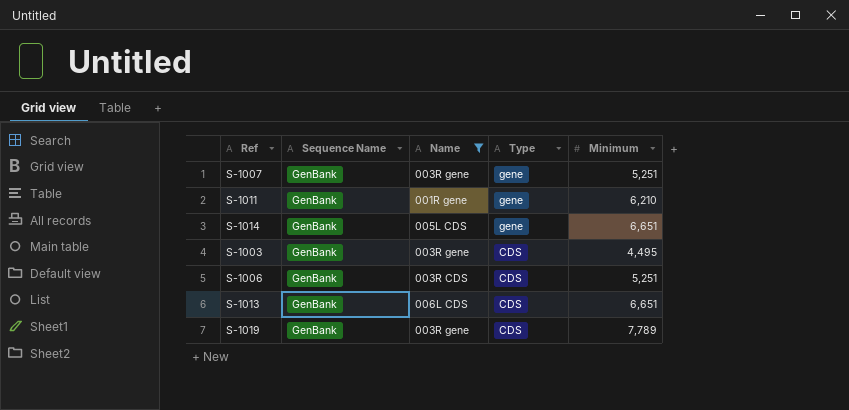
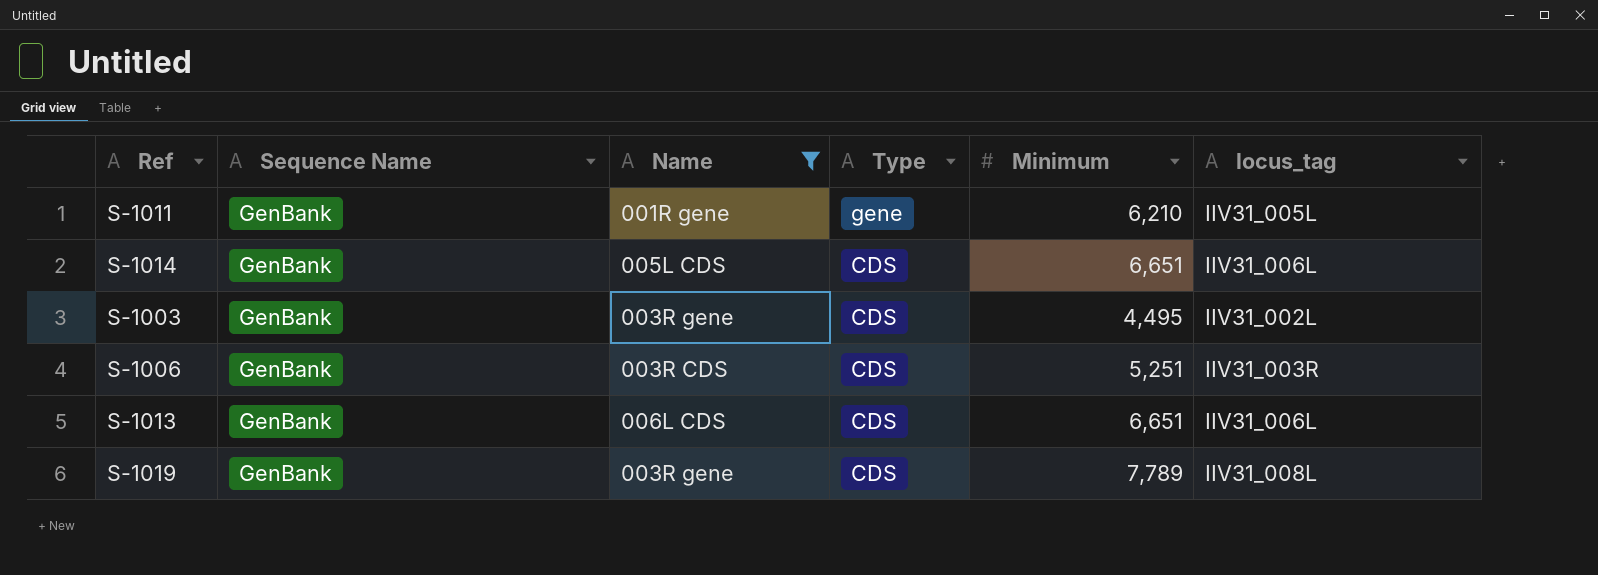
column locus_tag | position: none -> 6
row S-1007: GenBank | 003R gene | gene | 5,251 -> none
S-1014 | Type: gene -> CDS

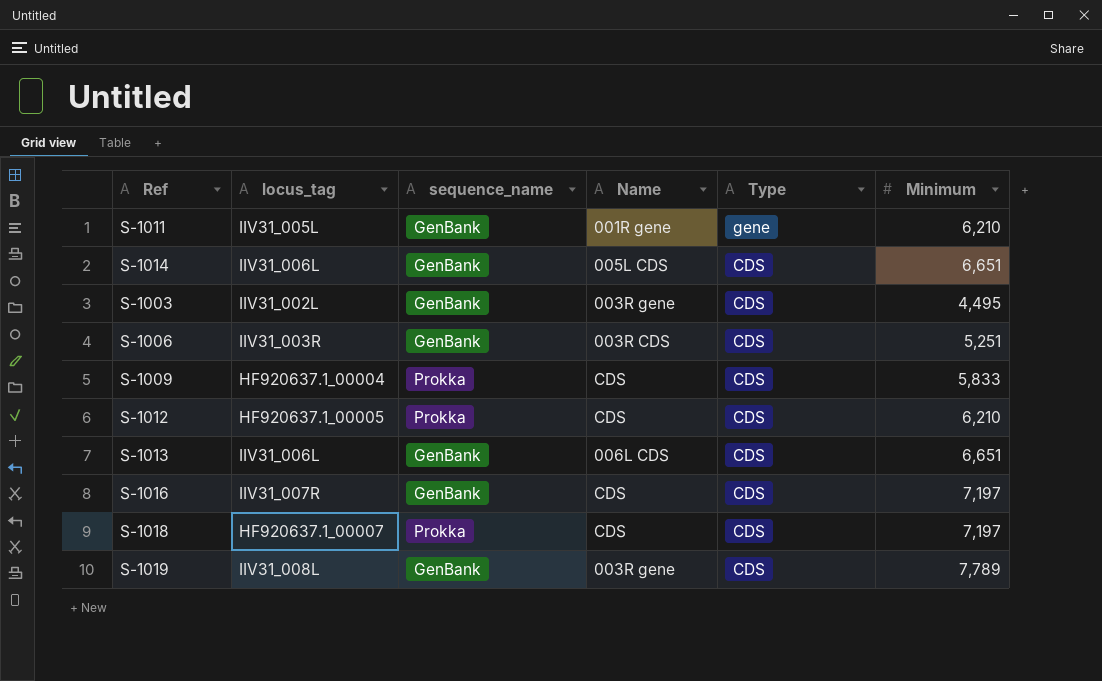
filter: Name != CDS -> none
column locus_tag | position: 6 -> 2
column name: Sequence Name -> sequence_name

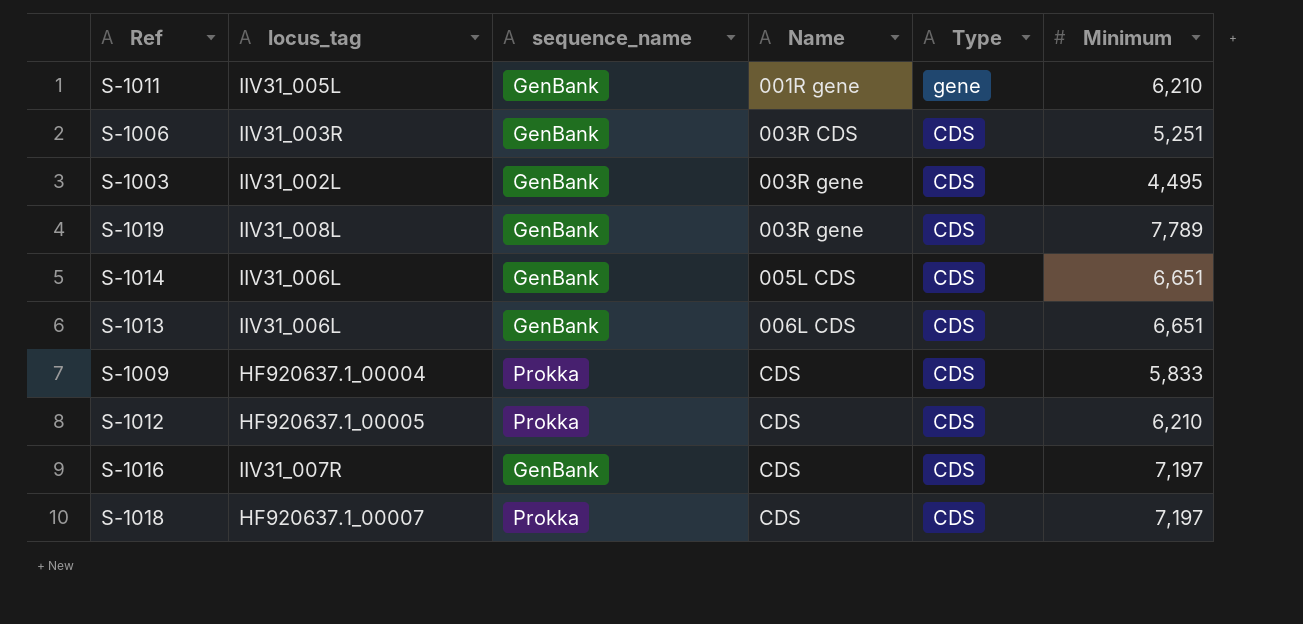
row order: Type descending -> Name ascending

